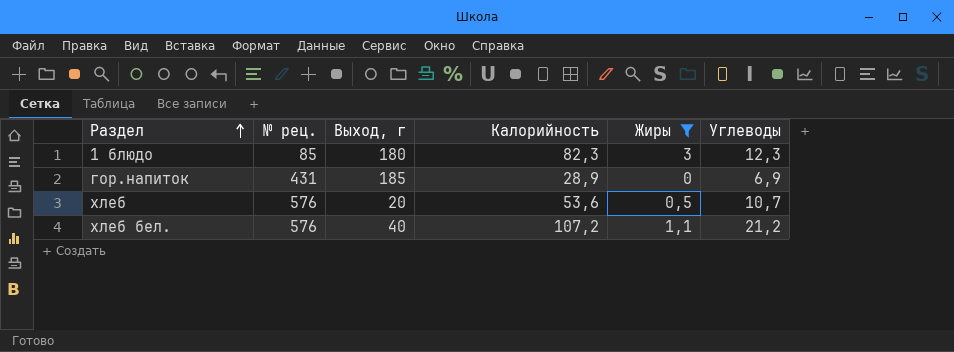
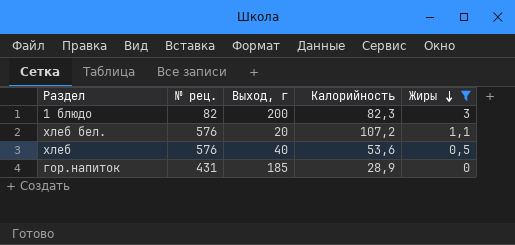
row order: Раздел ascending -> Жиры descending
column Углеводы | position: 6 -> none
1 блюдо | № рец.: 85 -> 82
1 блюдо | Выход, г: 180 -> 200
хлеб бел. | Выход, г: 40 -> 20
хлеб | Выход, г: 20 -> 40

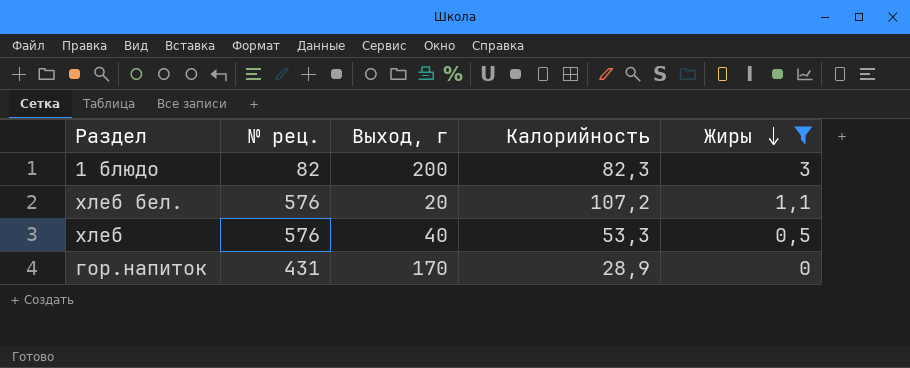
хлеб | Калорийность: 53,6 -> 53,3
гор.напиток | Выход, г: 185 -> 170

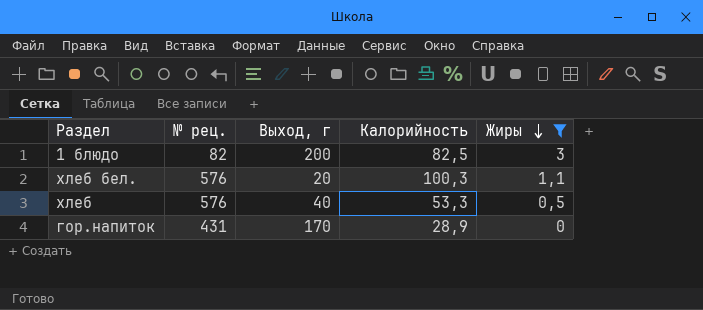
1 блюдо | Калорийность: 82,3 -> 82,5
хлеб бел. | Калорийность: 107,2 -> 100,3

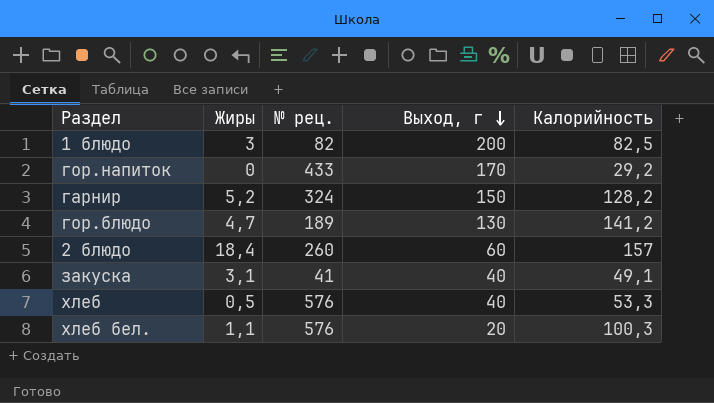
filter: Жиры <= 3 -> none
row order: Жиры descending -> Выход, г descending
column Жиры | position: 5 -> 2
гор.напиток | № рец.: 431 -> 433
гор.напиток | Калорийность: 28,9 -> 29,2

